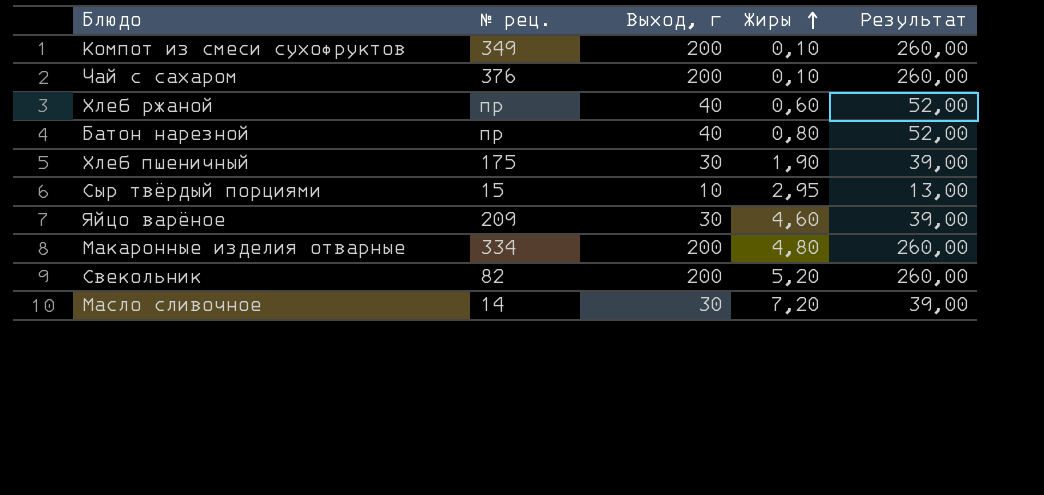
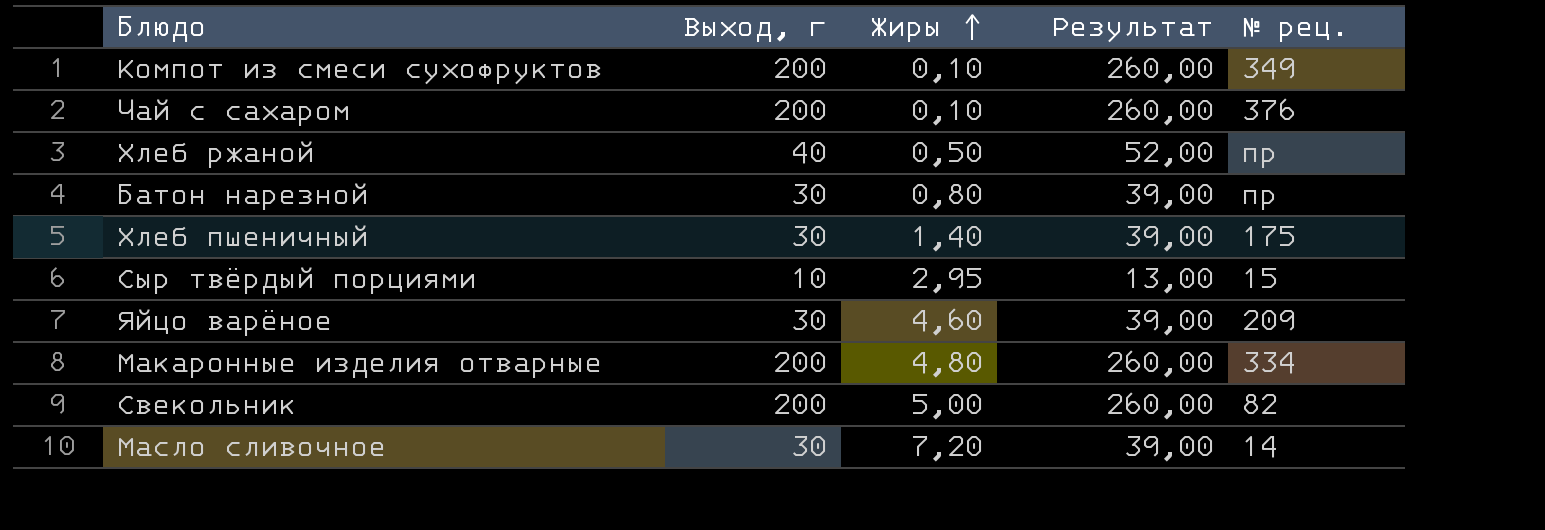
column № рец. | position: 2 -> 5
Хлеб ржаной | Жиры: 0,60 -> 0,50
Батон нарезной | Выход, г: 40 -> 30
Батон нарезной | Результат: 52,00 -> 39,00
Хлеб пшеничный | Жиры: 1,90 -> 1,40
Свекольник | Жиры: 5,20 -> 5,00

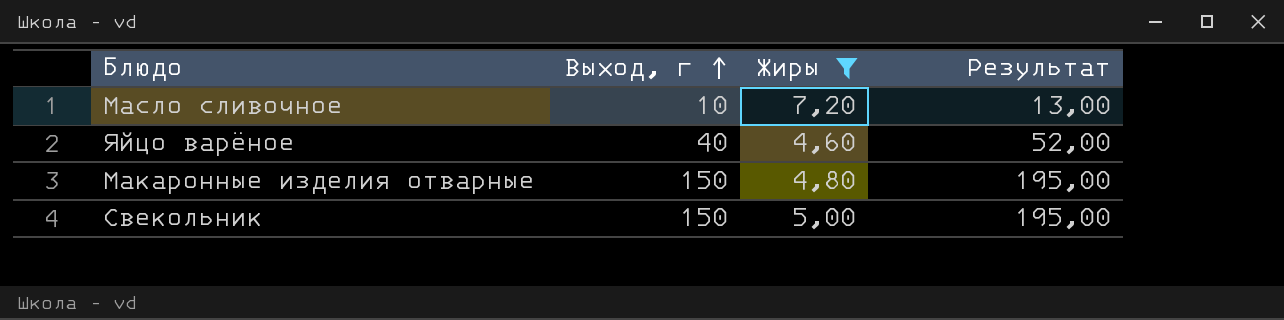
filter: none -> Жиры >= 4,60
row order: Жиры ascending -> Выход, г ascending
column № рец. | position: 5 -> none
Масло сливочное | Выход, г: 30 -> 10
Масло сливочное | Результат: 39,00 -> 13,00
Яйцо варёное | Выход, г: 30 -> 40
Яйцо варёное | Результат: 39,00 -> 52,00
Макаронные изделия отварные | Выход, г: 200 -> 150
Макаронные изделия отварные | Результат: 260,00 -> 195,00
Свекольник | Выход, г: 200 -> 150
Свекольник | Результат: 260,00 -> 195,00

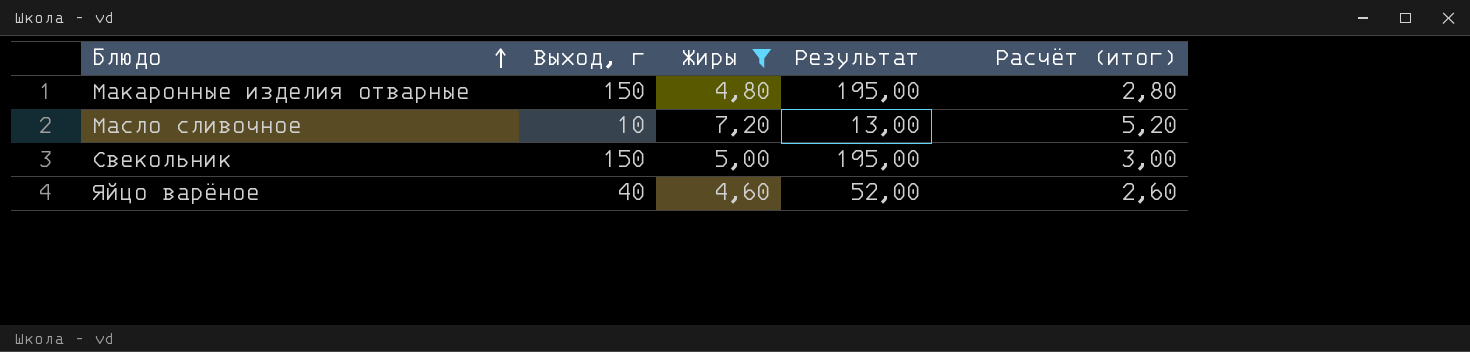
row order: Выход, г ascending -> Блюдо ascending
column Расчёт (итог) | formula: none -> [Жиры] - 2

